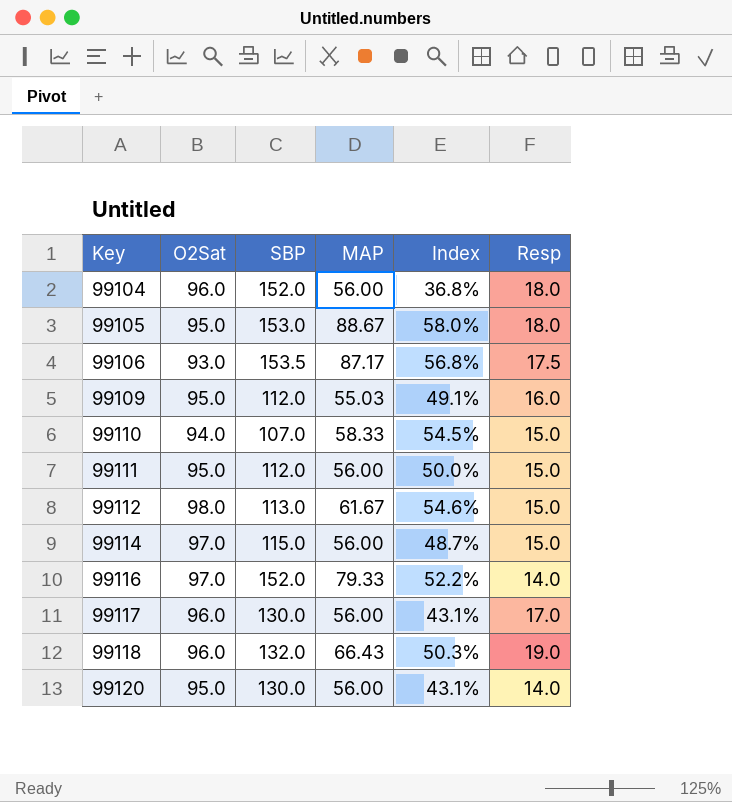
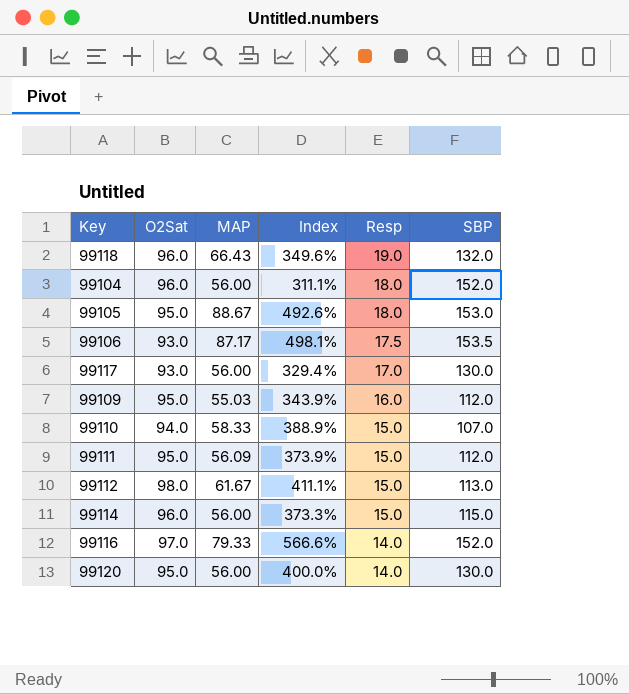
row order: Key ascending -> Resp descending
column Index | formula: [MAP] / [SBP] -> [MAP] / [Resp]
column SBP | position: 3 -> 6
99117 | O2Sat: 96.0 -> 93.0
99111 | MAP: 56.00 -> 56.09
99114 | O2Sat: 97.0 -> 96.0

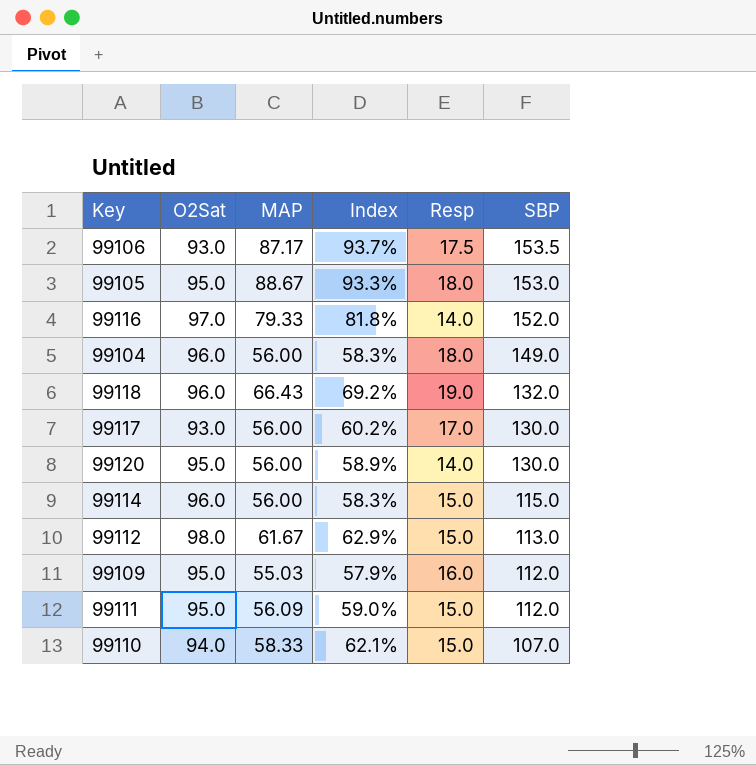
row order: Resp descending -> SBP descending
column Index | formula: [MAP] / [Resp] -> [MAP] / [O2Sat]
99104 | SBP: 152.0 -> 149.0

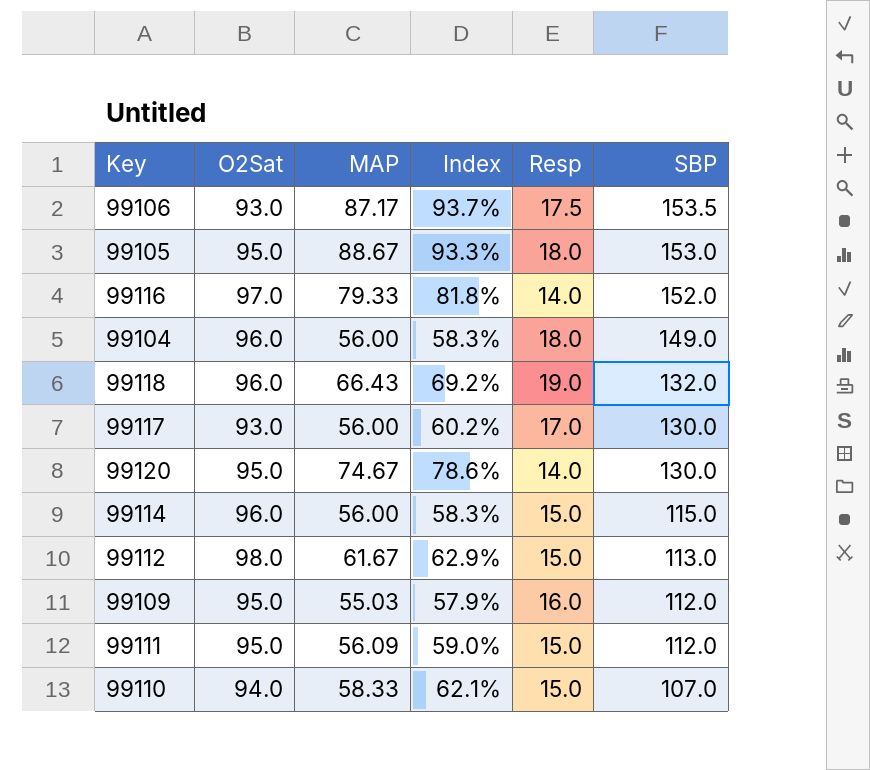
99120 | MAP: 56.00 -> 74.67
99120 | Index: 58.9% -> 78.6%

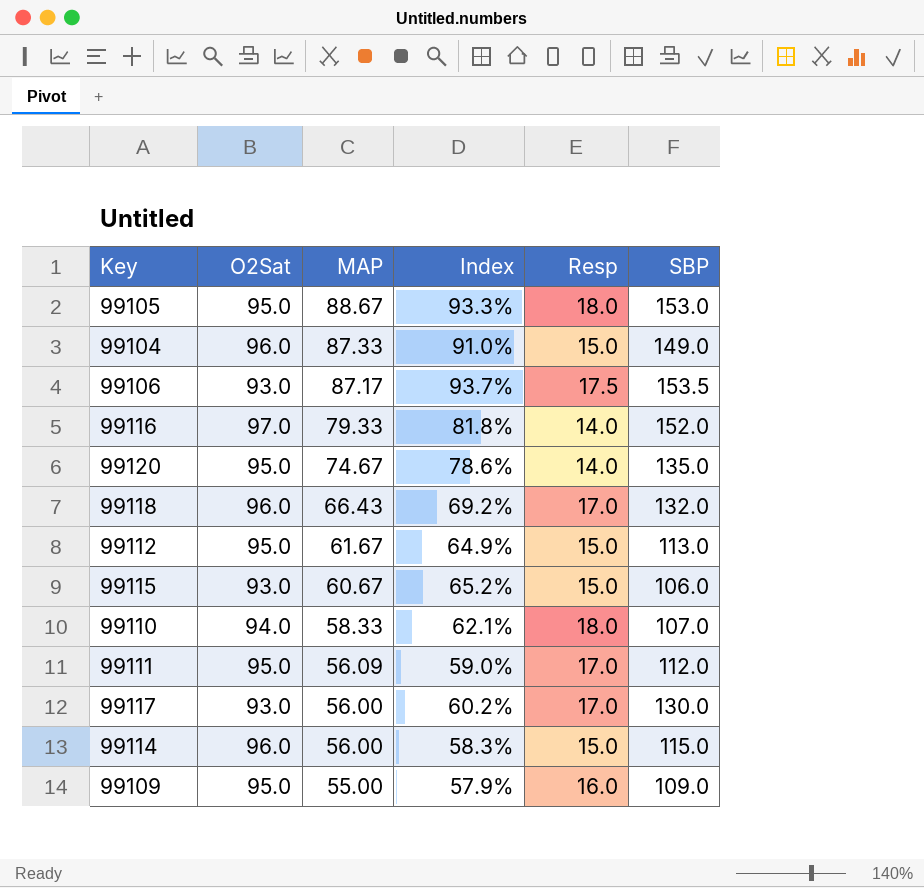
row order: SBP descending -> MAP descending
99104 | MAP: 56.00 -> 87.33
99104 | Index: 58.3% -> 91.0%
99104 | Resp: 18.0 -> 15.0
99120 | SBP: 130.0 -> 135.0
99118 | Resp: 19.0 -> 17.0
99112 | O2Sat: 98.0 -> 95.0
99112 | Index: 62.9% -> 64.9%
row 99115: none -> 93.0 | 60.67 | 65.2% | 15.0 | 106.0
99110 | Resp: 15.0 -> 18.0
99111 | Resp: 15.0 -> 17.0
99109 | MAP: 55.03 -> 55.00
99109 | SBP: 112.0 -> 109.0

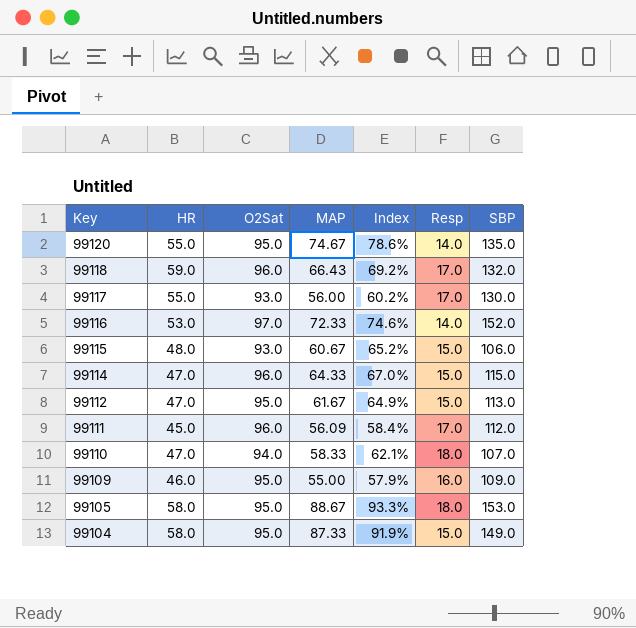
row order: MAP descending -> Key descending
column HR | position: none -> 2
row 99106: 93.0 | 87.17 | 93.7% | 17.5 | 153.5 -> none
99116 | MAP: 79.33 -> 72.33
99116 | Index: 81.8% -> 74.6%
99114 | MAP: 56.00 -> 64.33
99114 | Index: 58.3% -> 67.0%
99111 | O2Sat: 95.0 -> 96.0
99111 | Index: 59.0% -> 58.4%
99104 | O2Sat: 96.0 -> 95.0
99104 | Index: 91.0% -> 91.9%

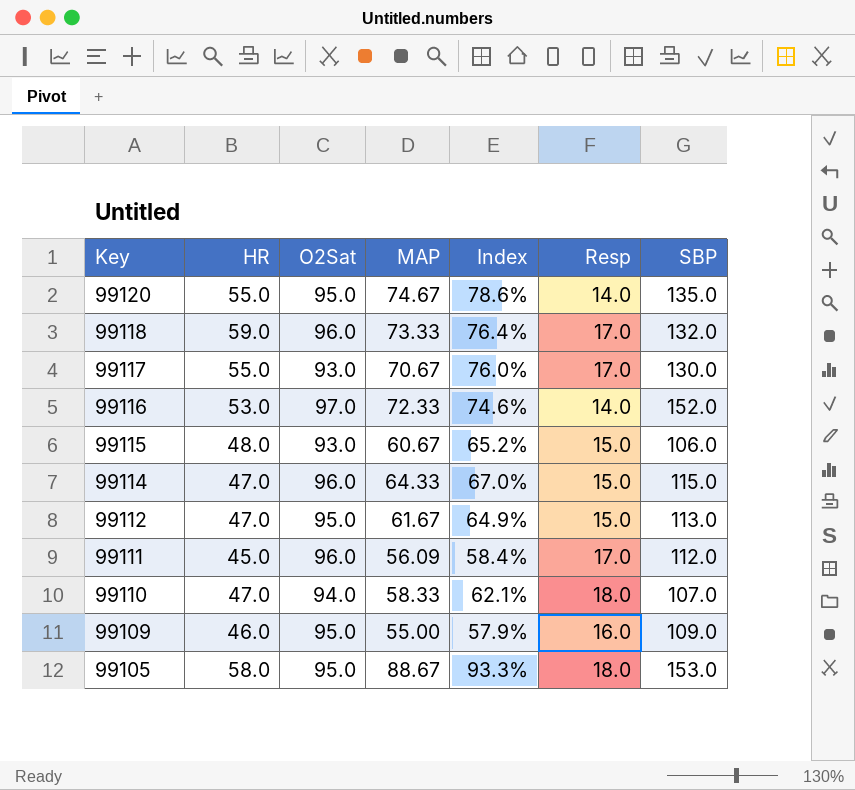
row 99104: 58.0 | 95.0 | 87.33 | 91.9% | 15.0 | 149.0 -> none
99118 | MAP: 66.43 -> 73.33
99118 | Index: 69.2% -> 76.4%
99117 | MAP: 56.00 -> 70.67
99117 | Index: 60.2% -> 76.0%

